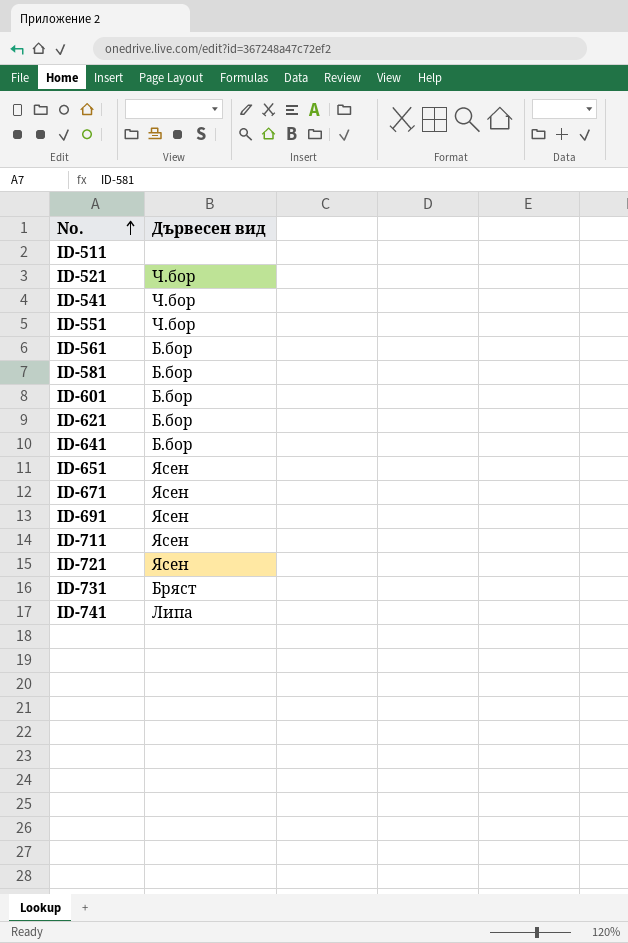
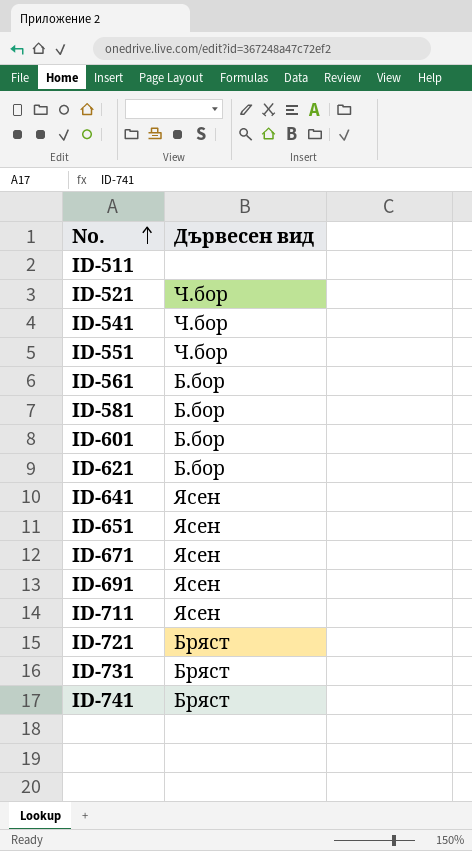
ID-641 | Дървесен вид: Б.бор -> Ясен
ID-721 | Дървесен вид: Ясен -> Бряст
ID-741 | Дървесен вид: Липа -> Бряст

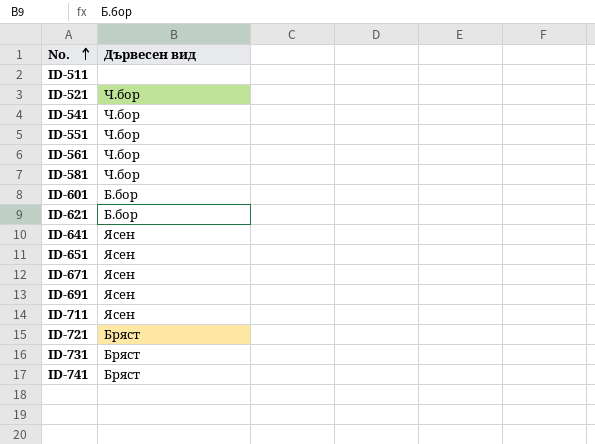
ID-561 | Дървесен вид: Б.бор -> Ч.бор
ID-581 | Дървесен вид: Б.бор -> Ч.бор

